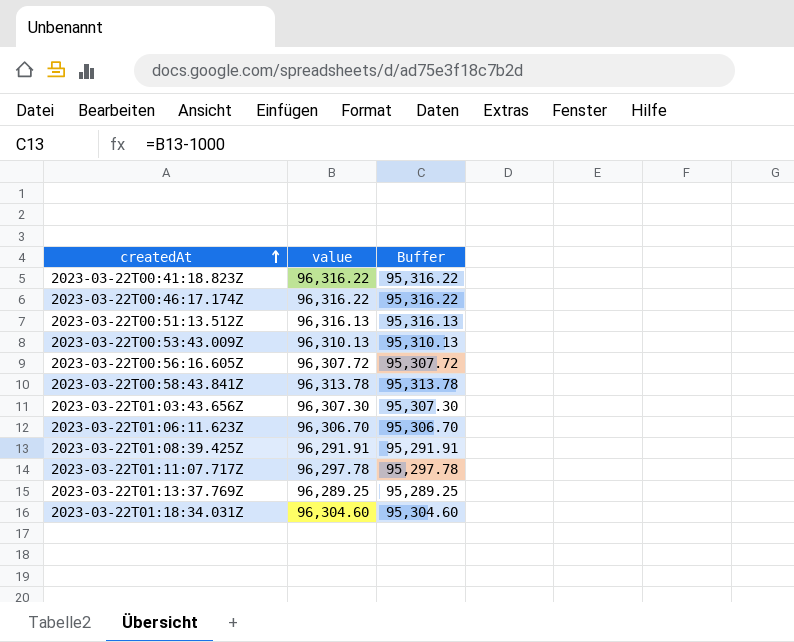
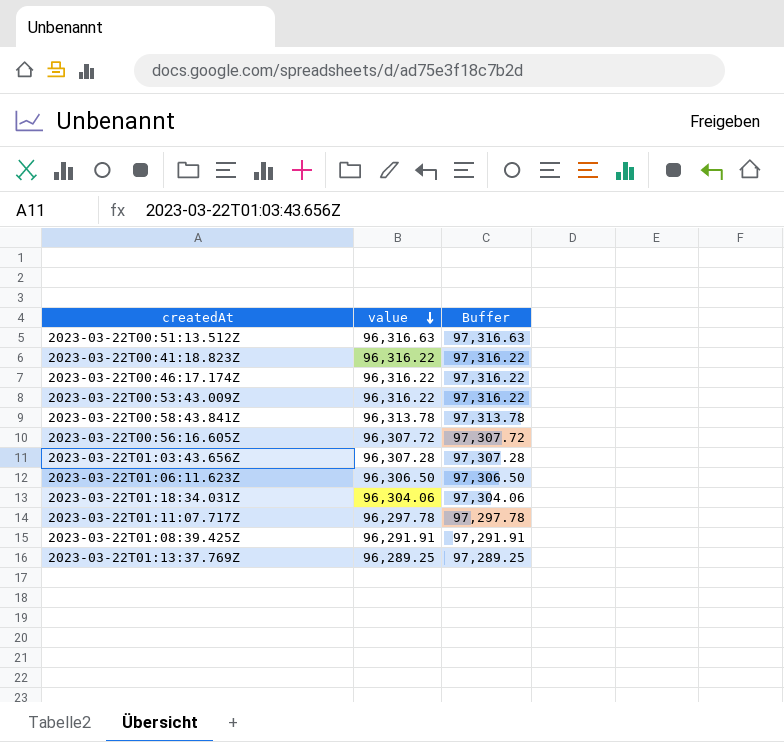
row order: createdAt ascending -> value descending
column Buffer | formula: [value] - 1000 -> [value] + 1000
2023-03-22T00:51:13.512Z | value: 96,316.13 -> 96,316.63
2023-03-22T00:53:43.009Z | value: 96,310.13 -> 96,316.22
2023-03-22T01:03:43.656Z | value: 96,307.30 -> 96,307.28
2023-03-22T01:06:11.623Z | value: 96,306.70 -> 96,306.50
2023-03-22T01:18:34.031Z | value: 96,304.60 -> 96,304.06

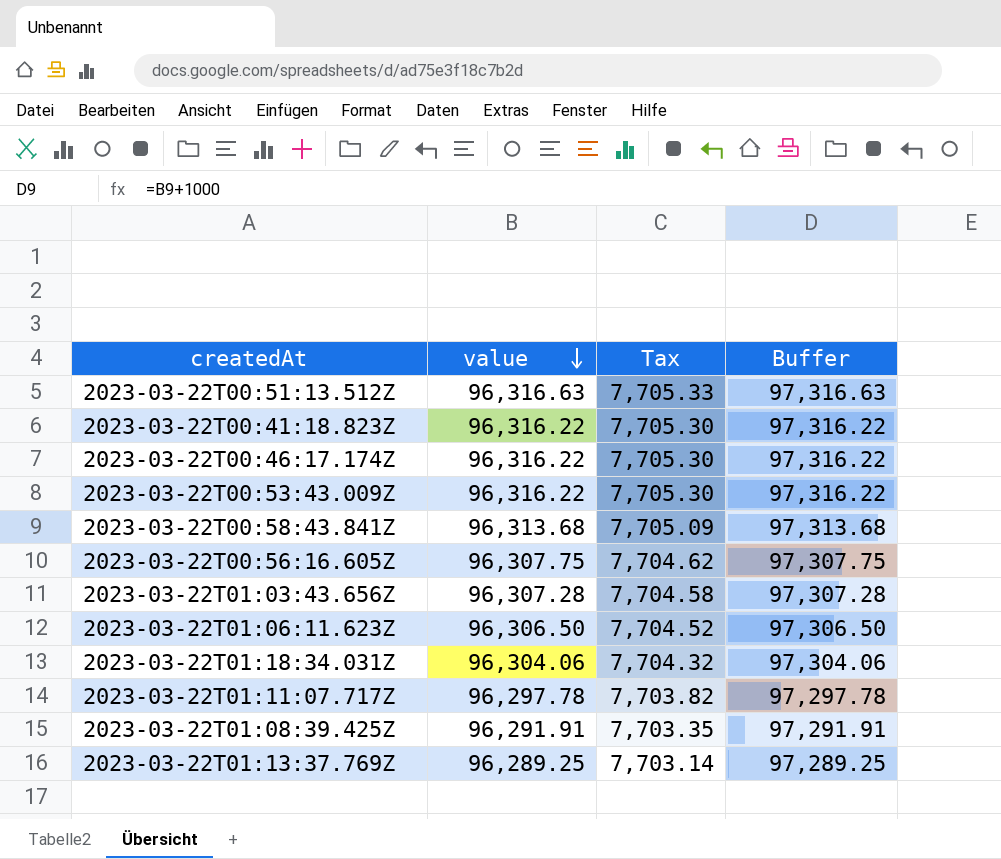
column Tax | formula: none -> [value] * 0.08
2023-03-22T00:58:43.841Z | value: 96,313.78 -> 96,313.68
2023-03-22T00:58:43.841Z | Buffer: 97,313.78 -> 97,313.68
2023-03-22T00:56:16.605Z | value: 96,307.72 -> 96,307.75
2023-03-22T00:56:16.605Z | Buffer: 97,307.72 -> 97,307.75

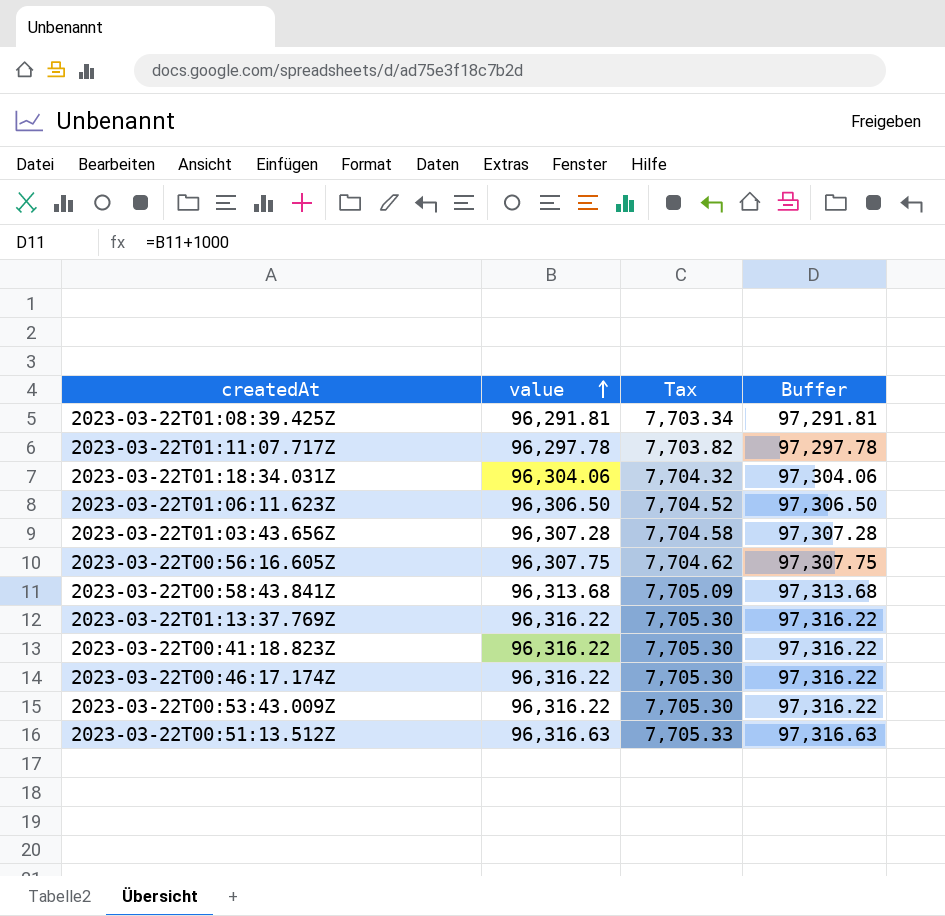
row order: value descending -> value ascending
2023-03-22T01:08:39.425Z | value: 96,291.91 -> 96,291.81
2023-03-22T01:08:39.425Z | Tax: 7,703.35 -> 7,703.34
2023-03-22T01:08:39.425Z | Buffer: 97,291.91 -> 97,291.81
2023-03-22T01:13:37.769Z | value: 96,289.25 -> 96,316.22
2023-03-22T01:13:37.769Z | Tax: 7,703.14 -> 7,705.30
2023-03-22T01:13:37.769Z | Buffer: 97,289.25 -> 97,316.22

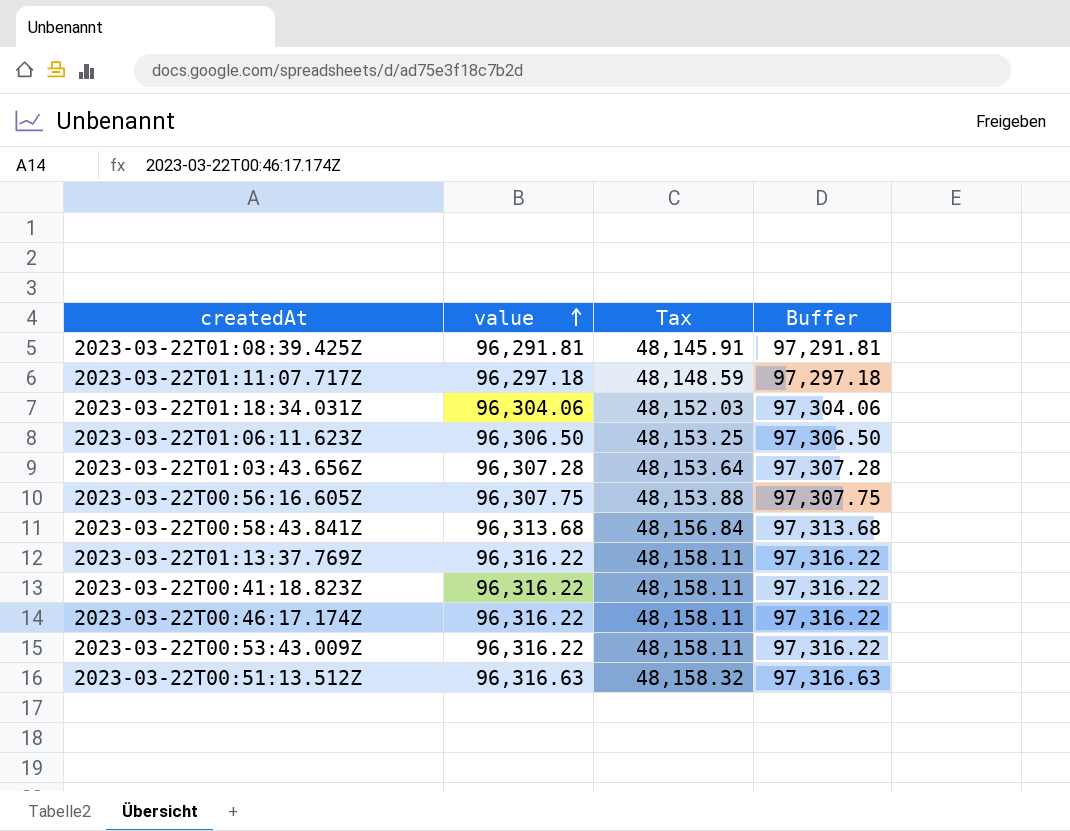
column Tax | formula: [value] * 0.08 -> [value] * 0.5
2023-03-22T01:11:07.717Z | value: 96,297.78 -> 96,297.18
2023-03-22T01:11:07.717Z | Buffer: 97,297.78 -> 97,297.18

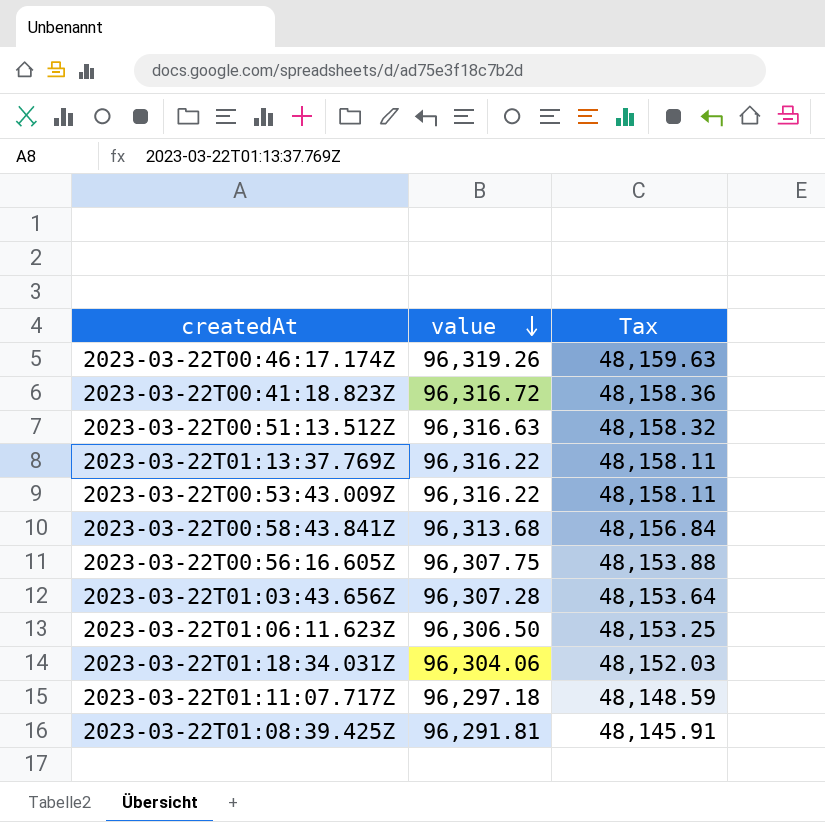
row order: value ascending -> value descending
column Buffer | formula: [value] + 1000 -> none
2023-03-22T00:46:17.174Z | value: 96,316.22 -> 96,319.26
2023-03-22T00:46:17.174Z | Tax: 48,158.11 -> 48,159.63
2023-03-22T00:41:18.823Z | value: 96,316.22 -> 96,316.72
2023-03-22T00:41:18.823Z | Tax: 48,158.11 -> 48,158.36

